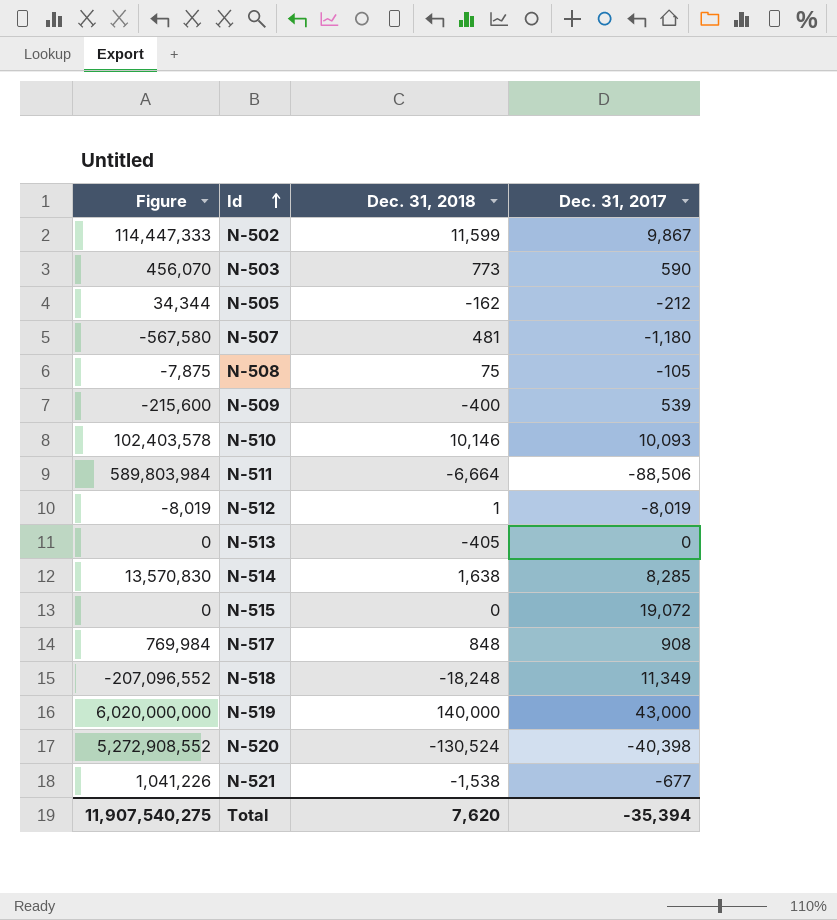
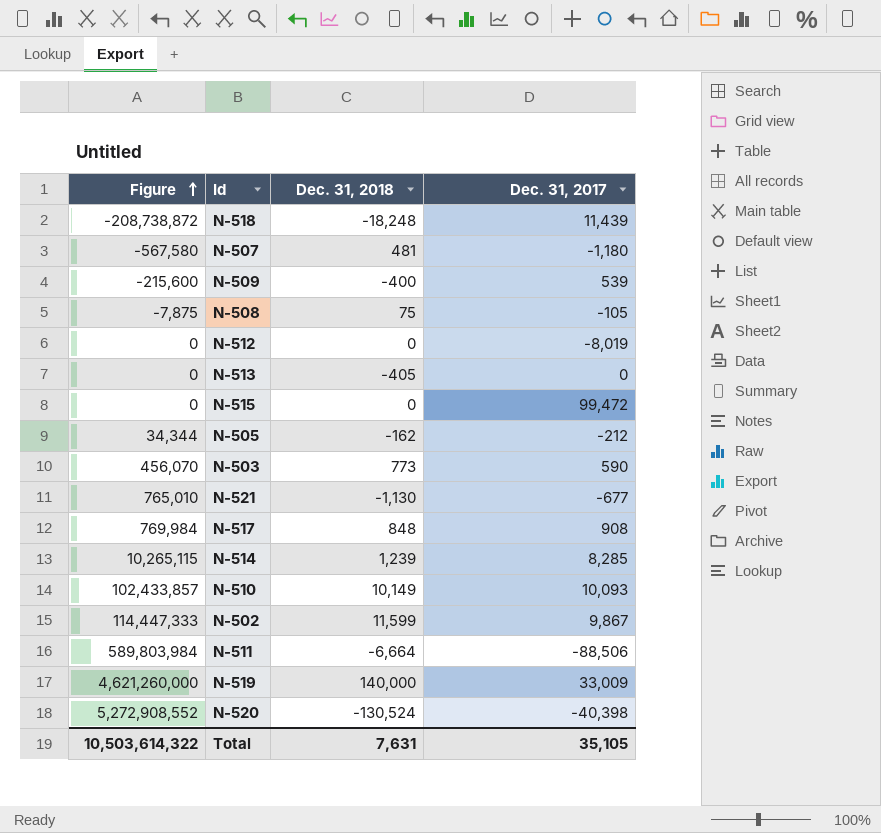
row order: Id ascending -> Figure ascending
N-518 | Figure: -207,096,552 -> -208,738,872
N-518 | Dec. 31, 2017: 11,349 -> 11,439
N-512 | Figure: -8,019 -> 0
N-512 | Dec. 31, 2018: 1 -> 0
N-515 | Dec. 31, 2017: 19,072 -> 99,472
N-521 | Figure: 1,041,226 -> 765,010
N-521 | Dec. 31, 2018: -1,538 -> -1,130
N-514 | Figure: 13,570,830 -> 10,265,115
N-514 | Dec. 31, 2018: 1,638 -> 1,239
N-510 | Figure: 102,403,578 -> 102,433,857
N-510 | Dec. 31, 2018: 10,146 -> 10,149
N-519 | Figure: 6,020,000,000 -> 4,621,260,000
N-519 | Dec. 31, 2017: 43,000 -> 33,009
Total | Figure: 11,907,540,275 -> 10,503,614,322
Total | Dec. 31, 2018: 7,620 -> 7,631
Total | Dec. 31, 2017: -35,394 -> 35,105

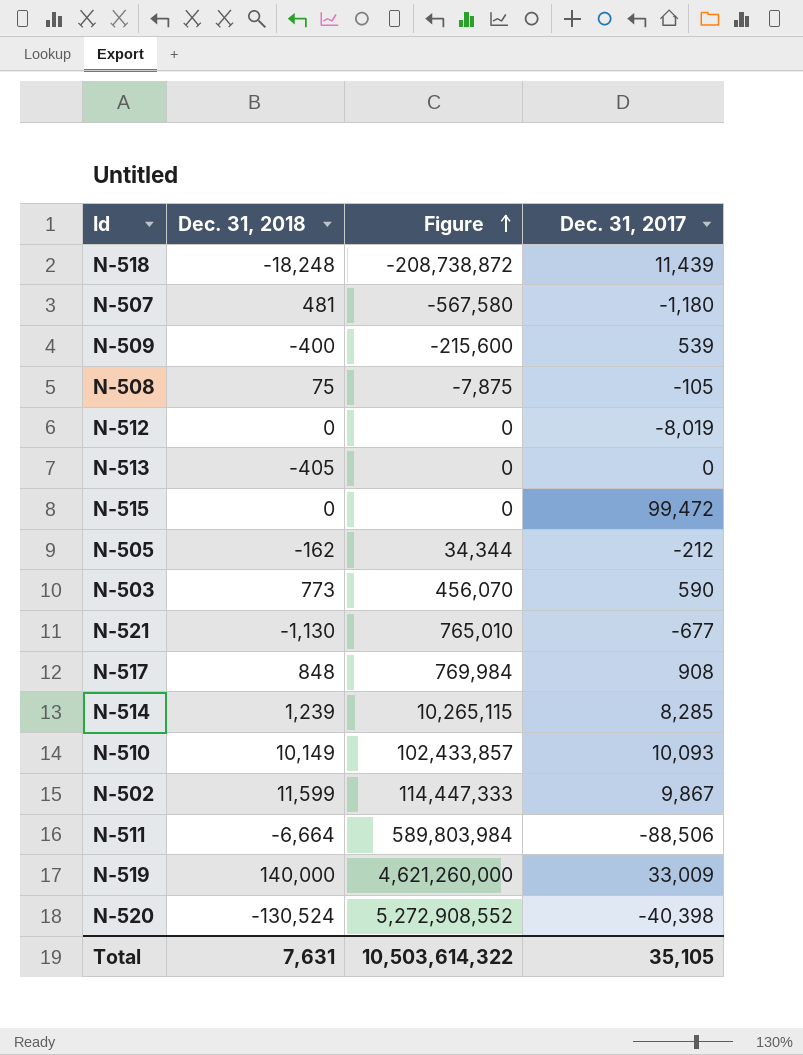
column Figure | position: 1 -> 3

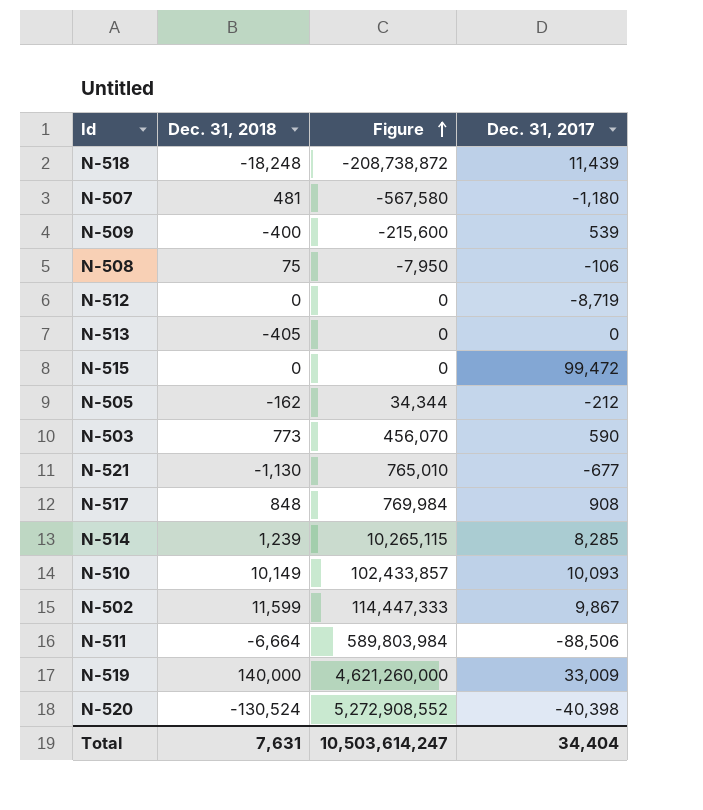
N-508 | Figure: -7,875 -> -7,950
N-508 | Dec. 31, 2017: -105 -> -106
N-512 | Dec. 31, 2017: -8,019 -> -8,719
Total | Figure: 10,503,614,322 -> 10,503,614,247
Total | Dec. 31, 2017: 35,105 -> 34,404

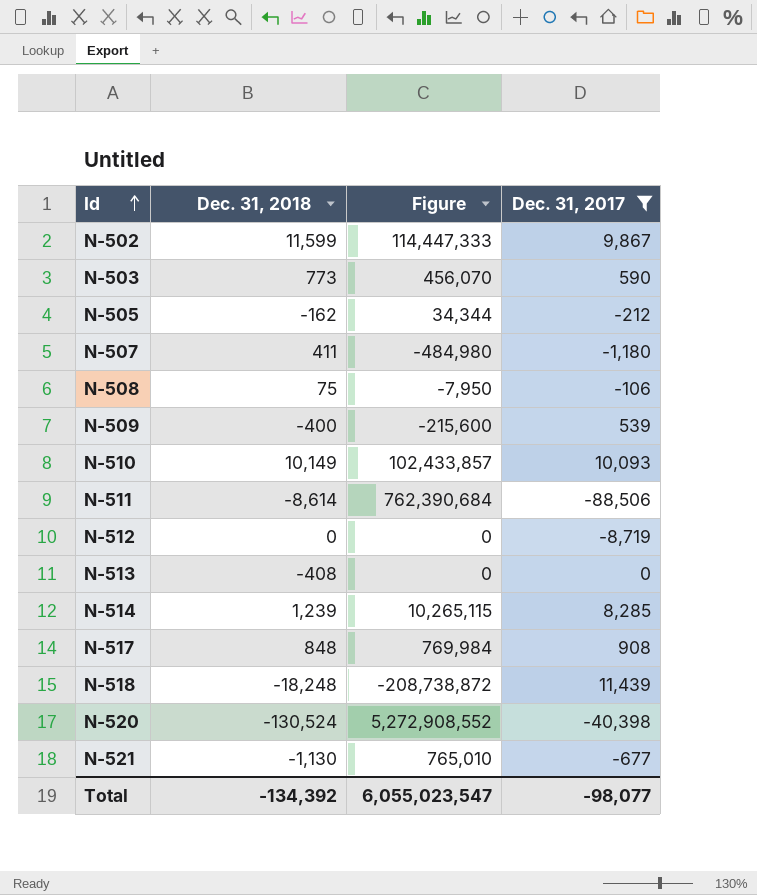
filter: none -> Dec. 31, 2017 <= 11,439
row order: Figure ascending -> Id ascending
N-507 | Dec. 31, 2018: 481 -> 411
N-507 | Figure: -567,580 -> -484,980
N-511 | Dec. 31, 2018: -6,664 -> -8,614
N-511 | Figure: 589,803,984 -> 762,390,684
N-513 | Dec. 31, 2018: -405 -> -408
Total | Dec. 31, 2018: 7,631 -> -134,392
Total | Figure: 10,503,614,247 -> 6,055,023,547
Total | Dec. 31, 2017: 34,404 -> -98,077

